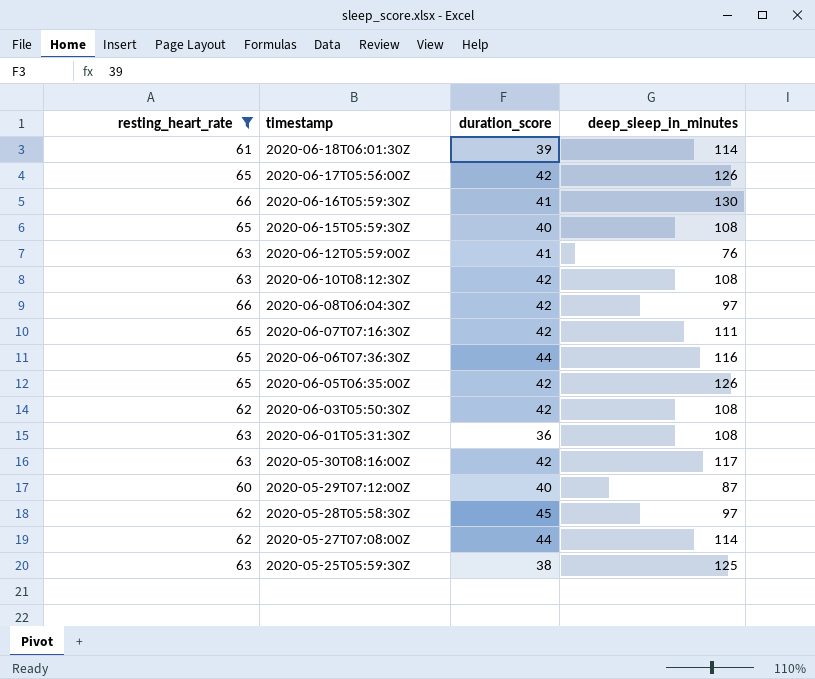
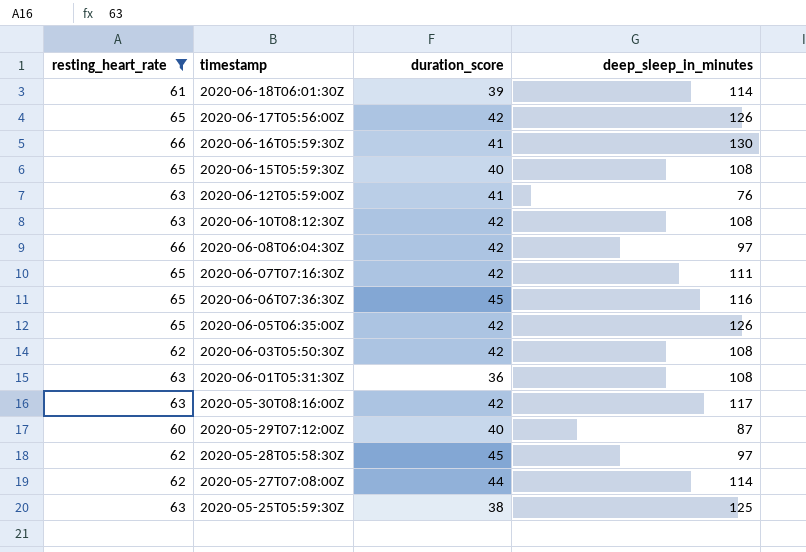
2020-06-06T07:36:30Z | duration_score: 44 -> 45

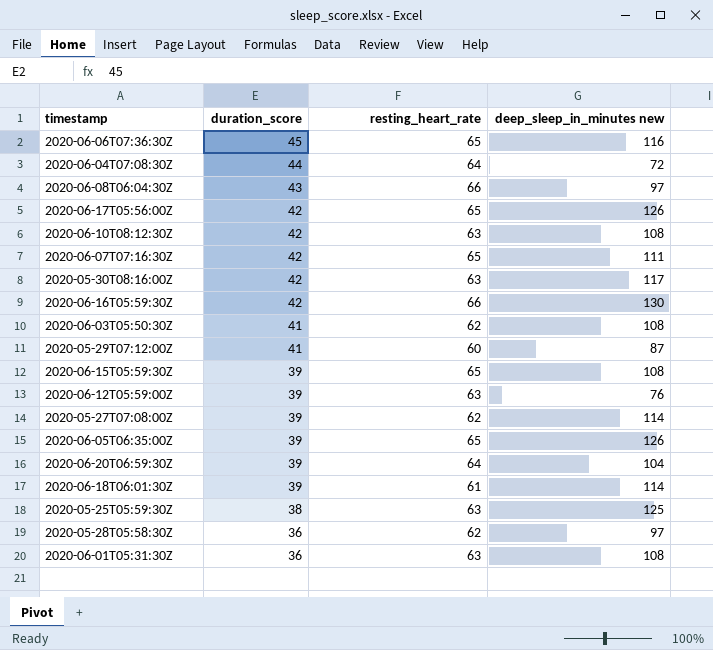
filter: resting_heart_rate != 64 -> none
row order: timestamp descending -> duration_score descending
column resting_heart_rate | position: 1 -> 3
column name: deep_sleep_in_minutes -> deep_sleep_in_minutes new
2020-06-08T06:04:30Z | duration_score: 42 -> 43
2020-06-16T05:59:30Z | duration_score: 41 -> 42
2020-06-03T05:50:30Z | duration_score: 42 -> 41
2020-05-29T07:12:00Z | duration_score: 40 -> 41
2020-06-15T05:59:30Z | duration_score: 40 -> 39
2020-06-12T05:59:00Z | duration_score: 41 -> 39
2020-05-27T07:08:00Z | duration_score: 44 -> 39
2020-06-05T06:35:00Z | duration_score: 42 -> 39
2020-05-28T05:58:30Z | duration_score: 45 -> 36

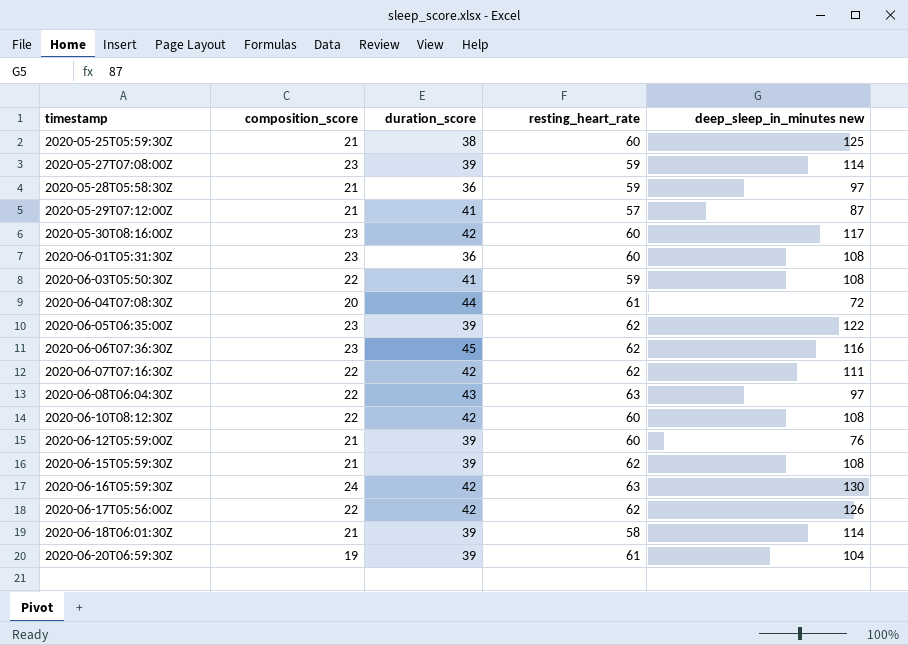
row order: duration_score descending -> timestamp ascending
column composition_score | position: none -> 2
2020-05-25T05:59:30Z | resting_heart_rate: 63 -> 60
2020-05-27T07:08:00Z | resting_heart_rate: 62 -> 59
2020-05-28T05:58:30Z | resting_heart_rate: 62 -> 59
2020-05-29T07:12:00Z | resting_heart_rate: 60 -> 57
2020-05-30T08:16:00Z | resting_heart_rate: 63 -> 60
2020-06-01T05:31:30Z | resting_heart_rate: 63 -> 60
2020-06-03T05:50:30Z | resting_heart_rate: 62 -> 59
2020-06-04T07:08:30Z | resting_heart_rate: 64 -> 61
2020-06-05T06:35:00Z | resting_heart_rate: 65 -> 62
2020-06-05T06:35:00Z | deep_sleep_in_minutes new: 126 -> 122
2020-06-06T07:36:30Z | resting_heart_rate: 65 -> 62
2020-06-07T07:16:30Z | resting_heart_rate: 65 -> 62
2020-06-08T06:04:30Z | resting_heart_rate: 66 -> 63
2020-06-10T08:12:30Z | resting_heart_rate: 63 -> 60
2020-06-12T05:59:00Z | resting_heart_rate: 63 -> 60
2020-06-15T05:59:30Z | resting_heart_rate: 65 -> 62
2020-06-16T05:59:30Z | resting_heart_rate: 66 -> 63
2020-06-17T05:56:00Z | resting_heart_rate: 65 -> 62
2020-06-18T06:01:30Z | resting_heart_rate: 61 -> 58
2020-06-20T06:59:30Z | resting_heart_rate: 64 -> 61

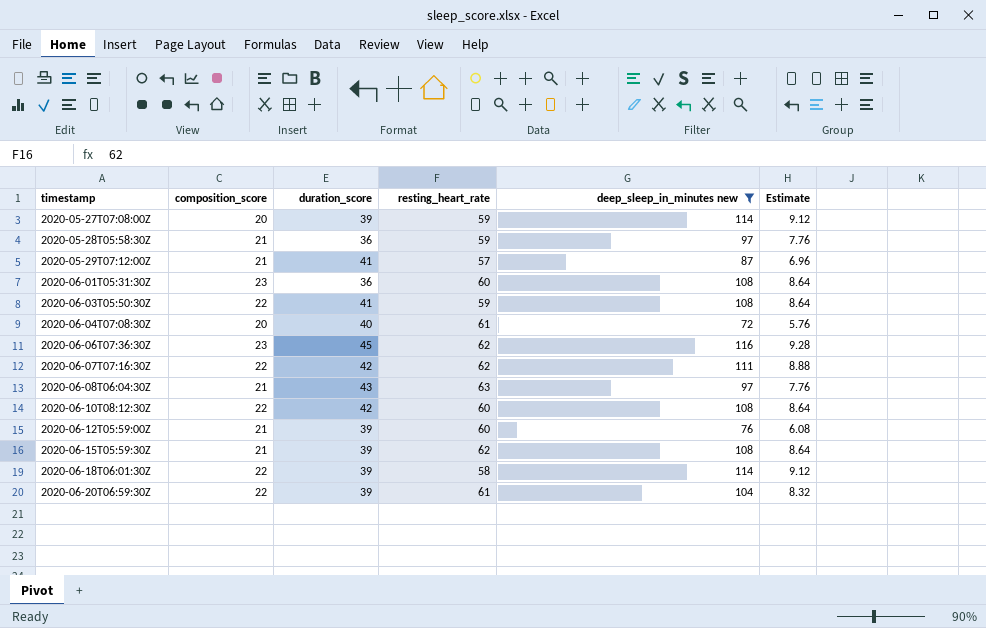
filter: none -> deep_sleep_in_minutes new <= 116
column Estimate | formula: none -> [deep_sleep_in_minutes new] * 0.08
2020-05-27T07:08:00Z | composition_score: 23 -> 20
2020-06-04T07:08:30Z | duration_score: 44 -> 40
2020-06-08T06:04:30Z | composition_score: 22 -> 21
2020-06-18T06:01:30Z | composition_score: 21 -> 22
2020-06-20T06:59:30Z | composition_score: 19 -> 22

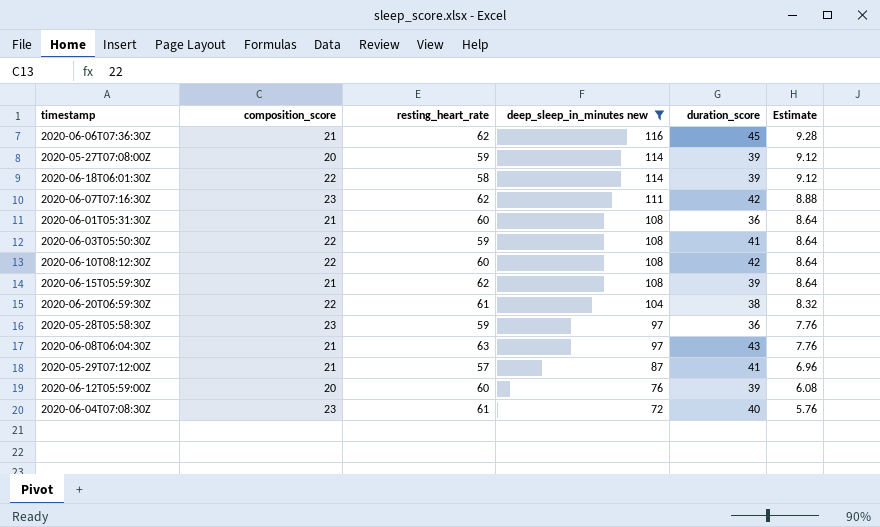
row order: timestamp ascending -> deep_sleep_in_minutes new descending
column duration_score | position: 3 -> 5
2020-06-06T07:36:30Z | composition_score: 23 -> 21
2020-06-07T07:16:30Z | composition_score: 22 -> 23
2020-06-01T05:31:30Z | composition_score: 23 -> 21
2020-06-20T06:59:30Z | duration_score: 39 -> 38
2020-05-28T05:58:30Z | composition_score: 21 -> 23
2020-06-12T05:59:00Z | composition_score: 21 -> 20
2020-06-04T07:08:30Z | composition_score: 20 -> 23

